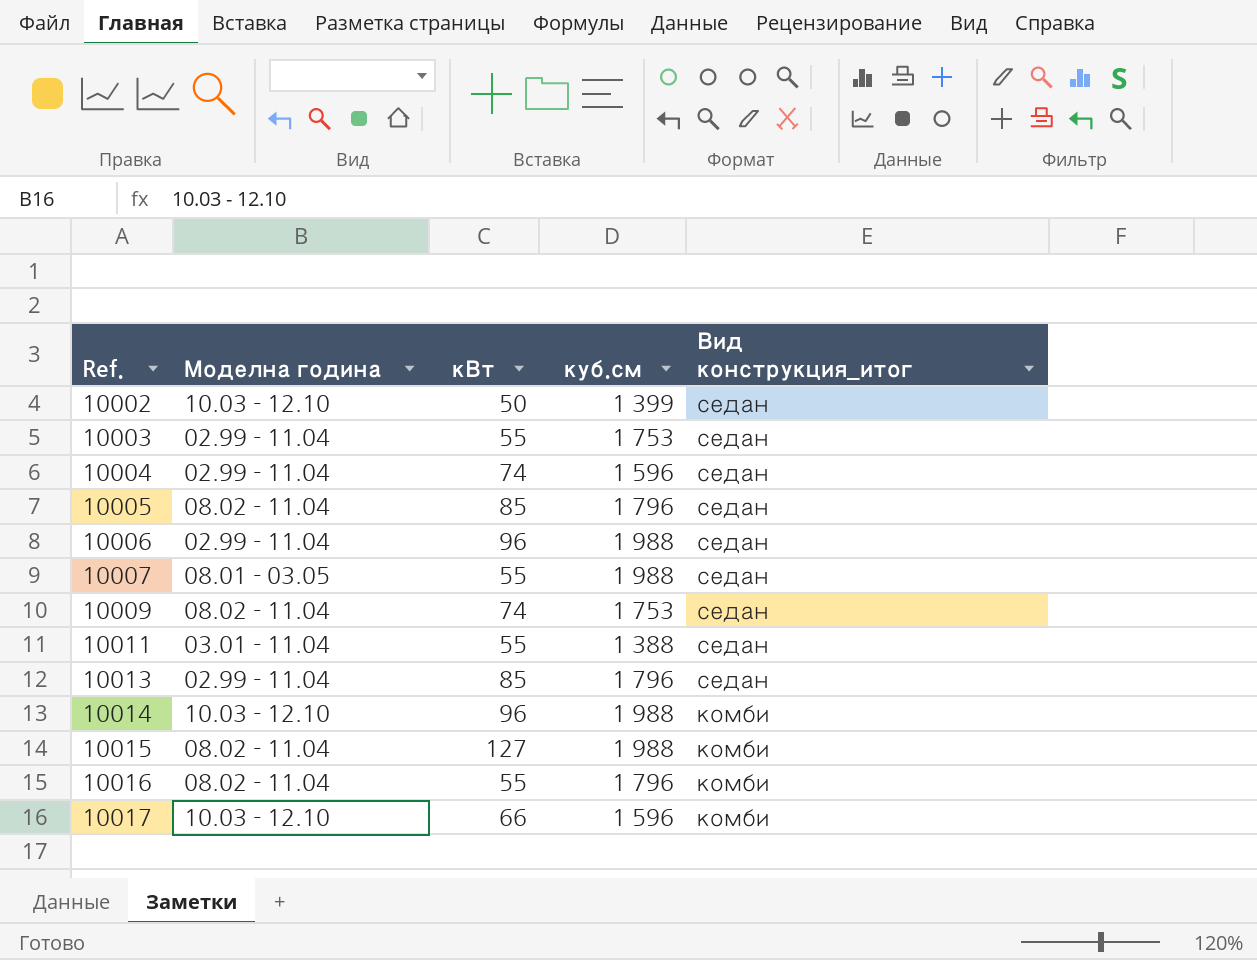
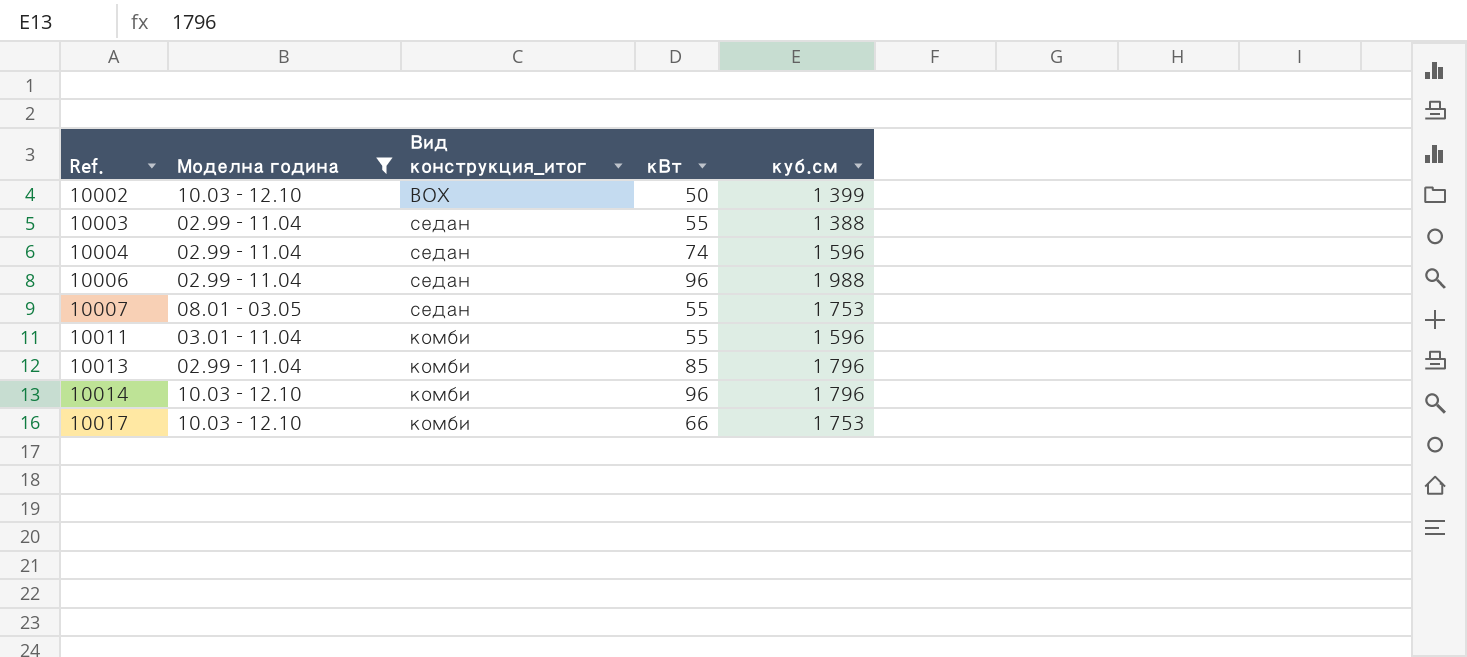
filter: none -> Моделна година != 08.02 - 11.04
column Вид конструкция_итог | position: 5 -> 3
10002 | Вид конструкция_итог: седан -> BOX
10003 | куб.см: 1 753 -> 1 388
10007 | куб.см: 1 988 -> 1 753
10011 | Вид конструкция_итог: седан -> комби
10011 | куб.см: 1 388 -> 1 596
10013 | Вид конструкция_итог: седан -> комби
10014 | куб.см: 1 988 -> 1 796
10017 | куб.см: 1 596 -> 1 753

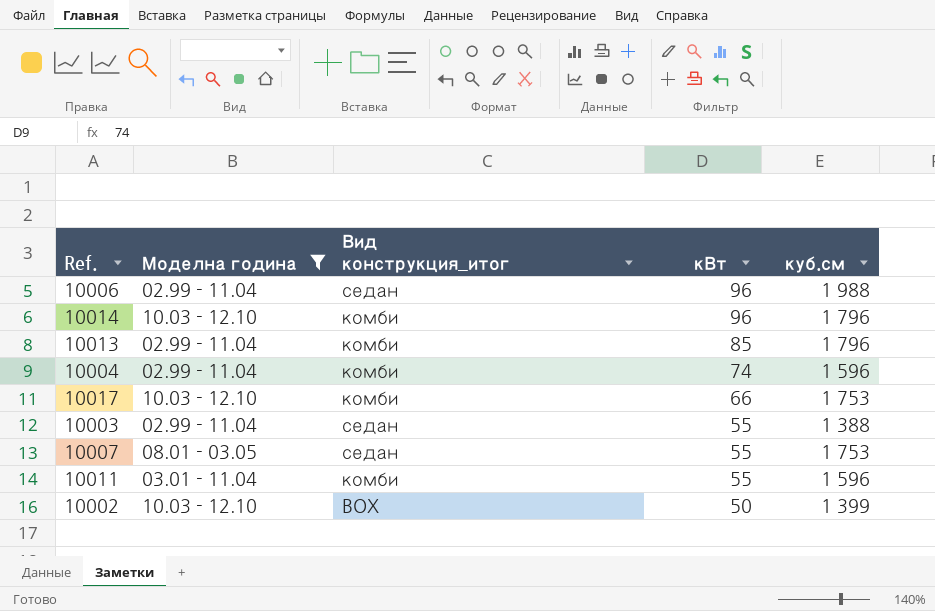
row order: Ref. ascending -> кВт descending
10004 | Вид конструкция_итог: седан -> комби

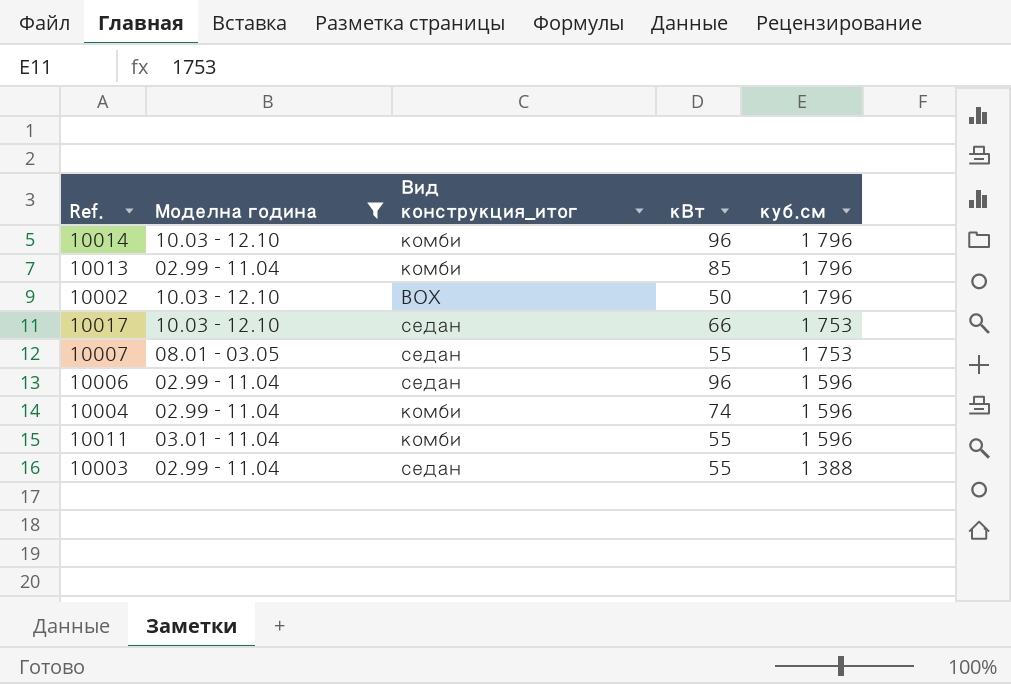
row order: кВт descending -> куб.см descending
10002 | куб.см: 1 399 -> 1 796
10017 | Вид конструкция_итог: комби -> седан
10006 | куб.см: 1 988 -> 1 596

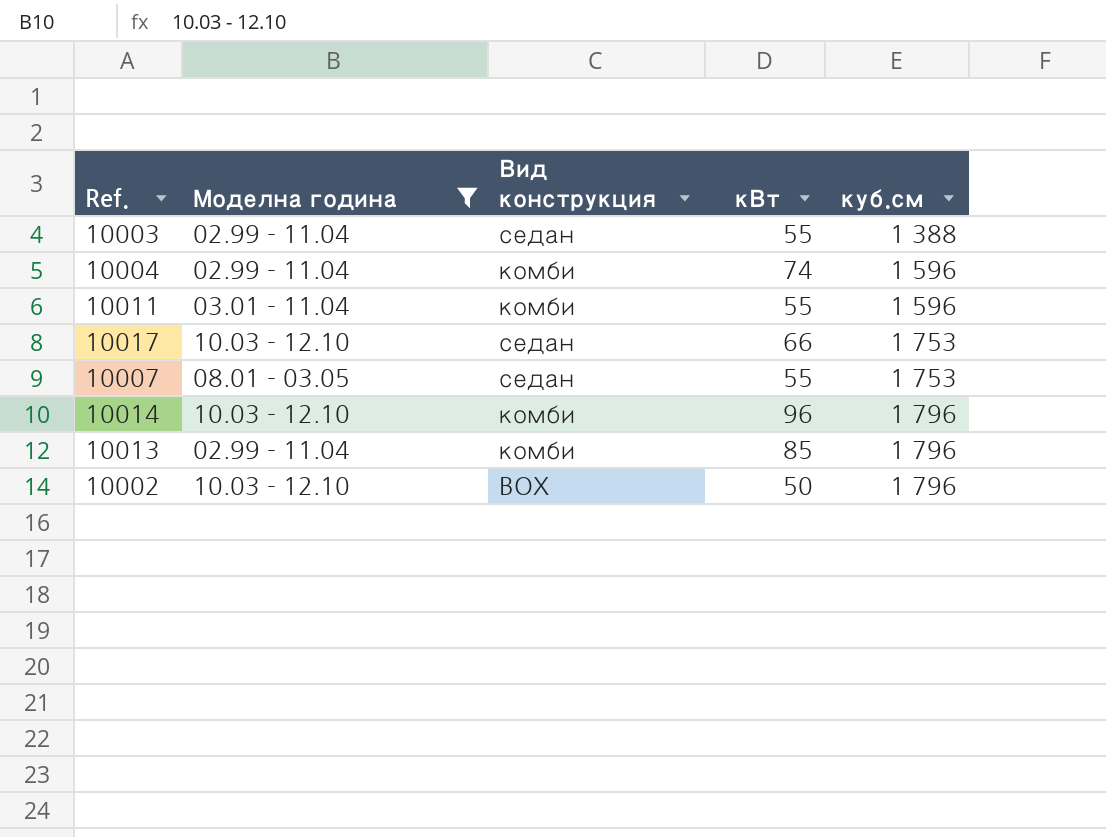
row order: куб.см descending -> куб.см ascending
column name: Вид конструкция_итог -> Вид конструкция
row 10006: 02.99 - 11.04 | седан | 96 | 1 596 -> none

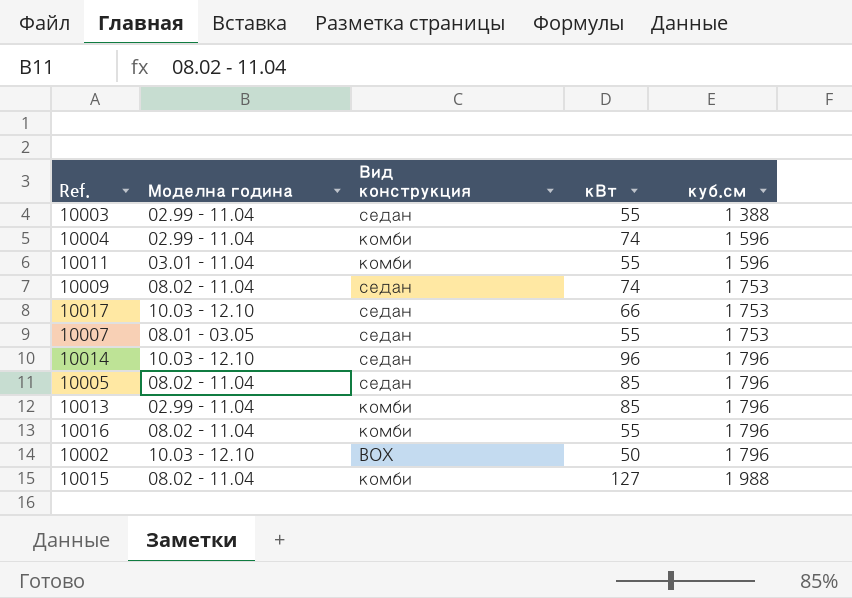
filter: Моделна година != 08.02 - 11.04 -> none
10014 | Вид конструкция: комби -> седан

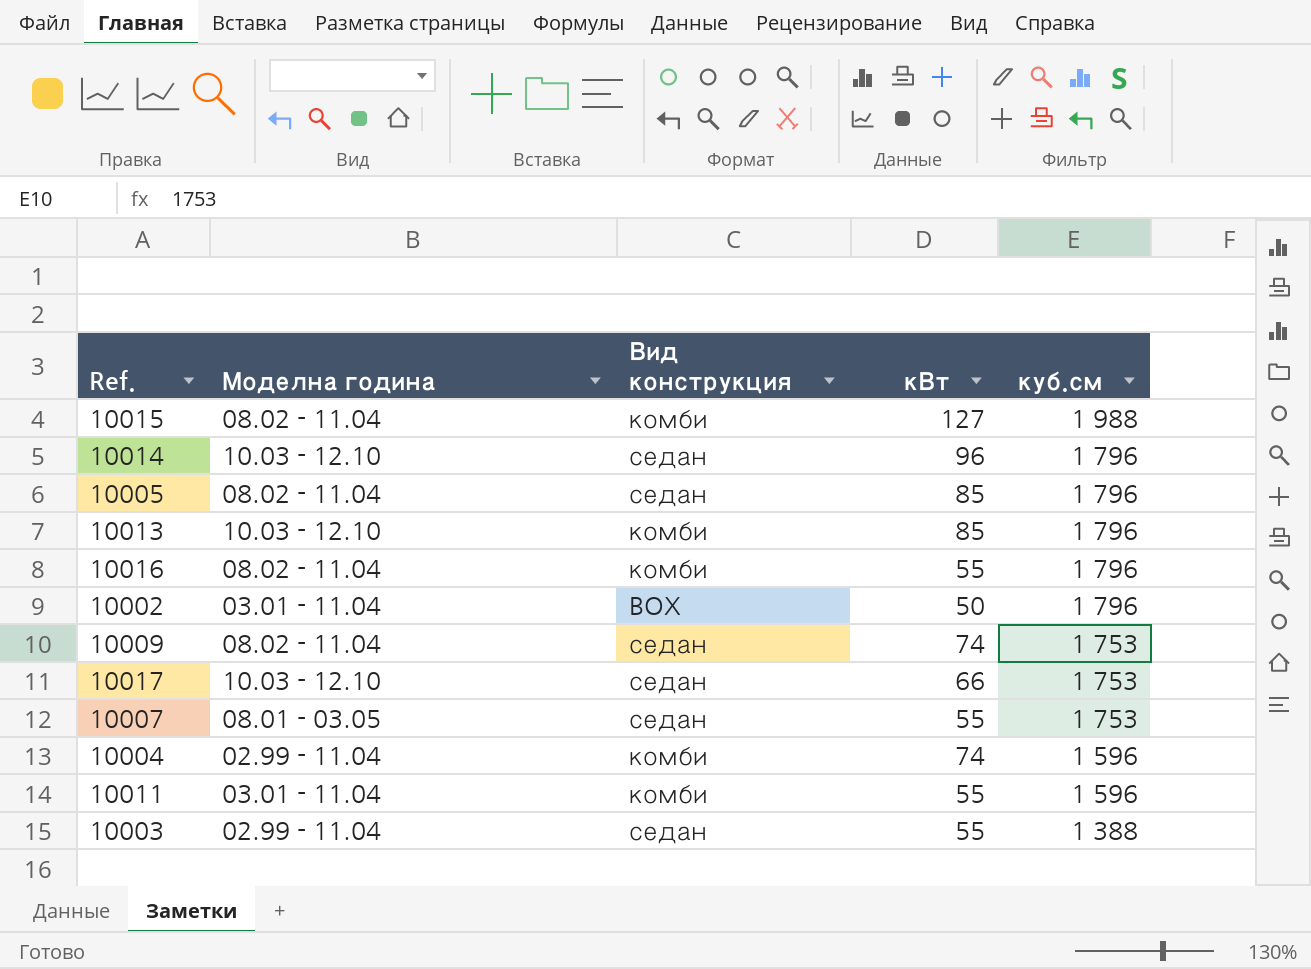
row order: куб.см ascending -> куб.см descending
10013 | Моделна година: 02.99 - 11.04 -> 10.03 - 12.10
10002 | Моделна година: 10.03 - 12.10 -> 03.01 - 11.04

